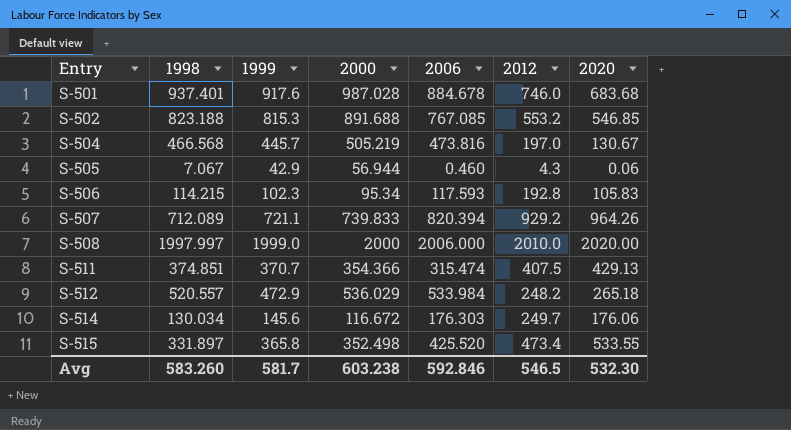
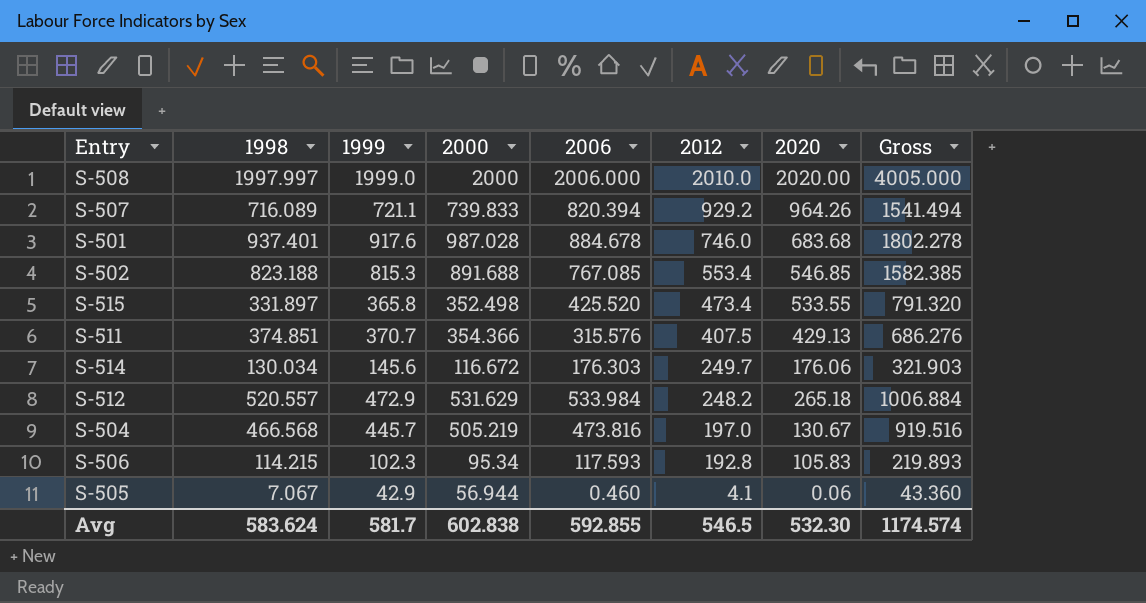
row order: Entry ascending -> 2012 descending
column Gross | formula: none -> [1999] + [2006]
S-507 | 1998: 712.089 -> 716.089
S-502 | 2012: 553.2 -> 553.4
S-511 | 2006: 315.474 -> 315.576
S-512 | 2000: 536.029 -> 531.629
S-505 | 2012: 4.3 -> 4.1
Avg | 1998: 583.260 -> 583.624
Avg | 2000: 603.238 -> 602.838
Avg | 2006: 592.846 -> 592.855

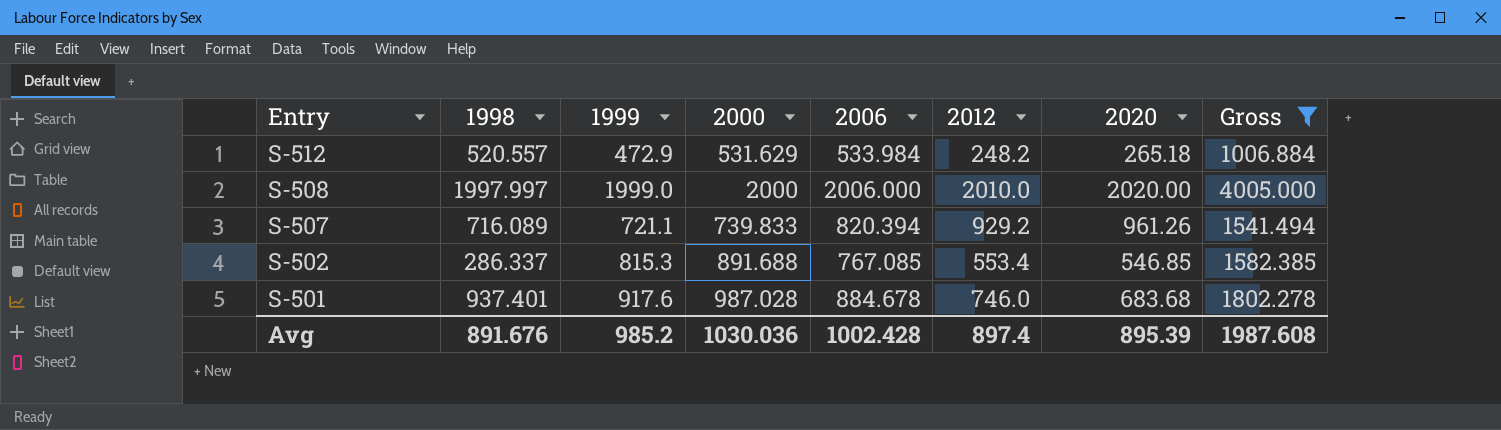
filter: none -> Gross >= 1006.884
row order: 2012 descending -> Entry descending
S-507 | 2020: 964.26 -> 961.26
S-502 | 1998: 823.188 -> 286.337
Avg | 1998: 583.624 -> 891.676
Avg | 1999: 581.7 -> 985.2
Avg | 2000: 602.838 -> 1030.036
Avg | 2006: 592.855 -> 1002.428
Avg | 2012: 546.5 -> 897.4
Avg | 2020: 532.30 -> 895.39
Avg | Gross: 1174.574 -> 1987.608

